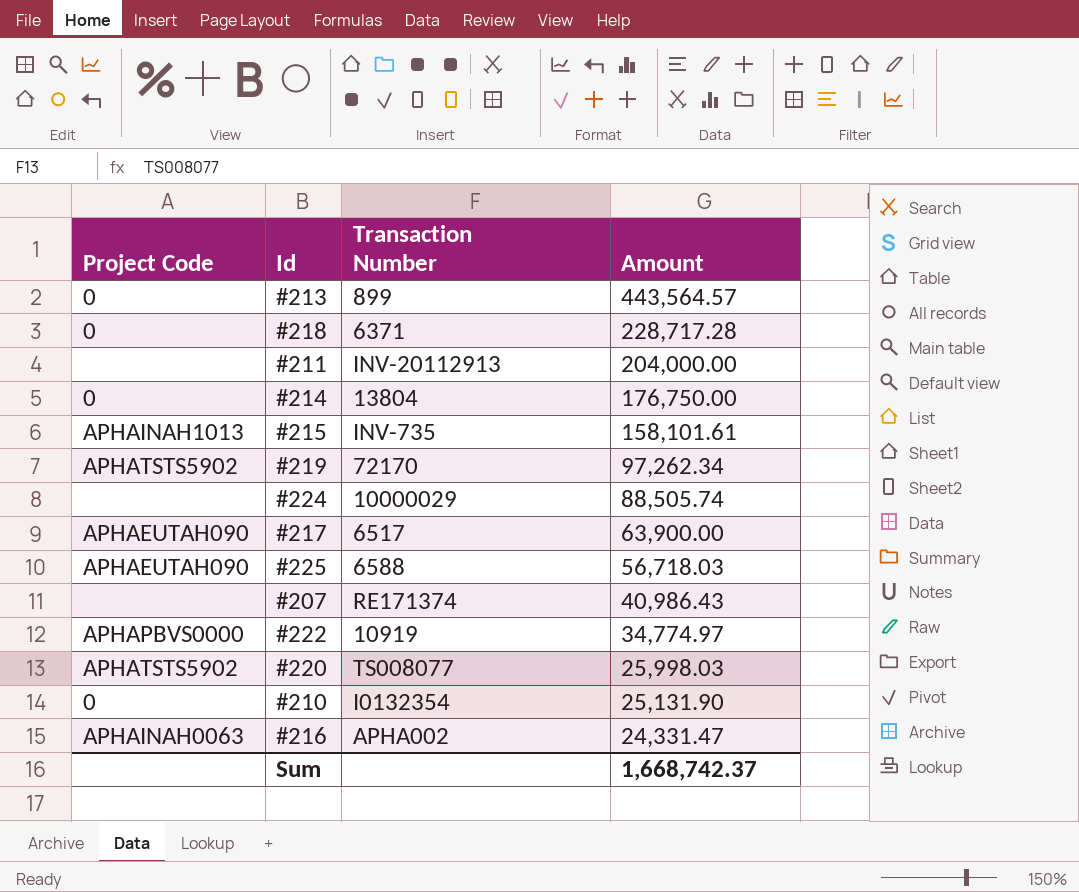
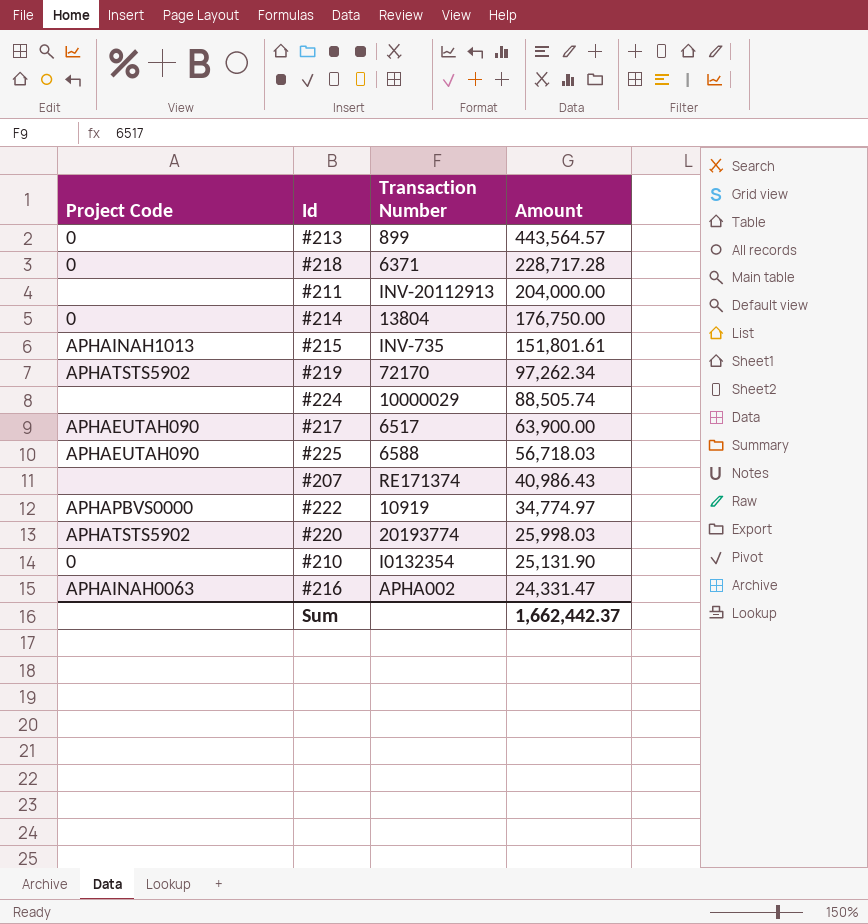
#215 | Amount: 158,101.61 -> 151,801.61
#220 | Transaction Number: TS008077 -> 20193774
Sum | Amount: 1,668,742.37 -> 1,662,442.37

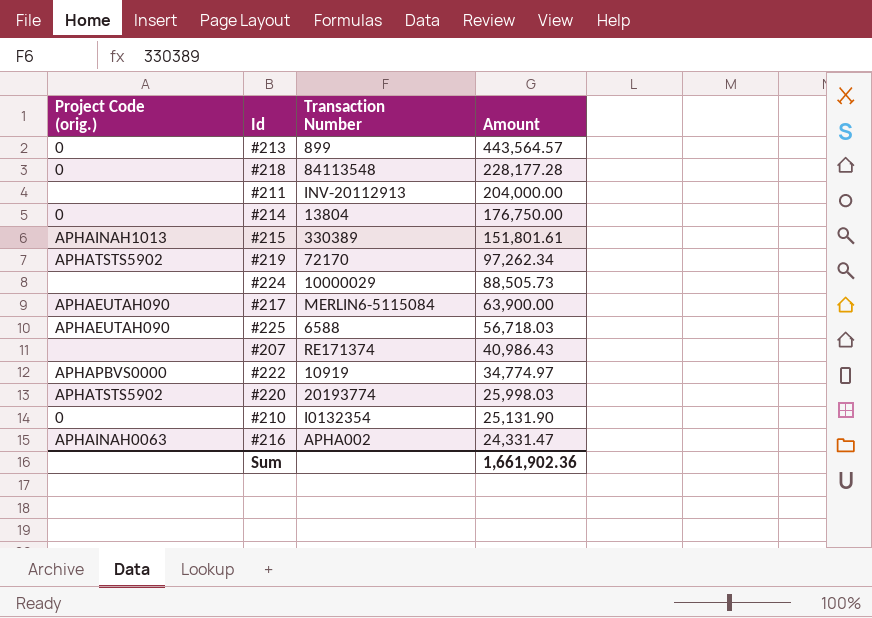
column name: Project Code -> Project Code (orig.)
#218 | Transaction Number: 6371 -> 84113548
#218 | Amount: 228,717.28 -> 228,177.28
#215 | Transaction Number: INV-735 -> 330389
#224 | Amount: 88,505.74 -> 88,505.73
#217 | Transaction Number: 6517 -> MERLIN6-5115084
Sum | Amount: 1,662,442.37 -> 1,661,902.36

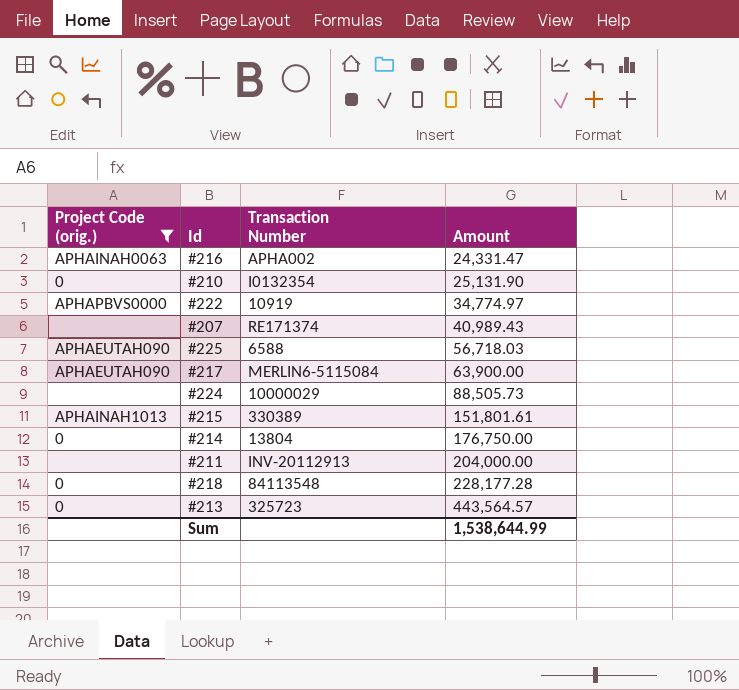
filter: none -> Project Code (orig.) != APHATSTS5902
row order: Amount descending -> Amount ascending
#207 | Amount: 40,986.43 -> 40,989.43
#213 | Transaction Number: 899 -> 325723
Sum | Amount: 1,661,902.36 -> 1,538,644.99

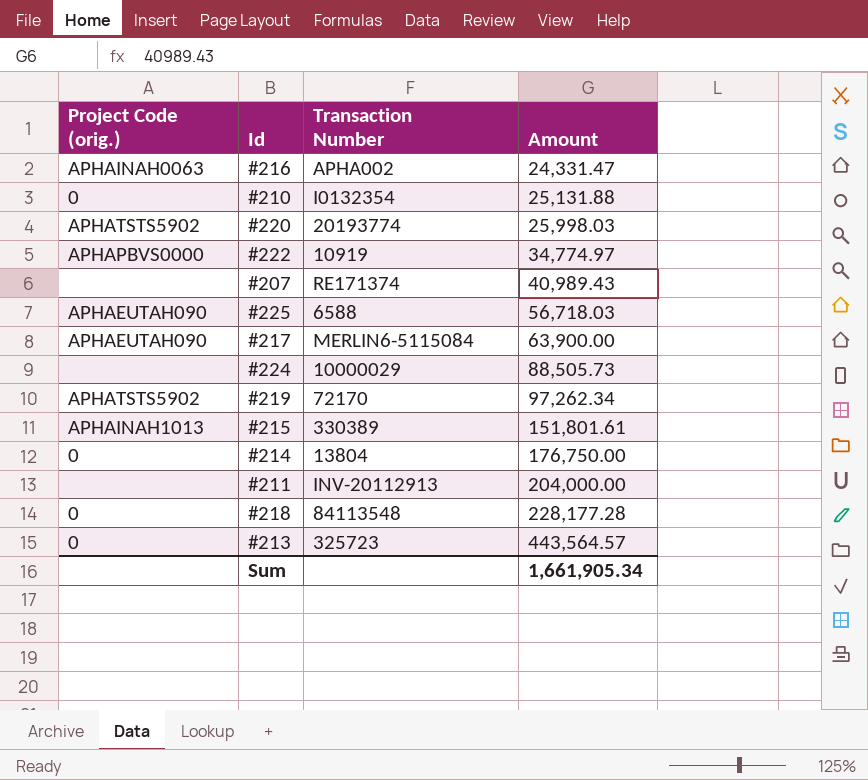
filter: Project Code (orig.) != APHATSTS5902 -> none
#210 | Amount: 25,131.90 -> 25,131.88
Sum | Amount: 1,538,644.99 -> 1,661,905.34

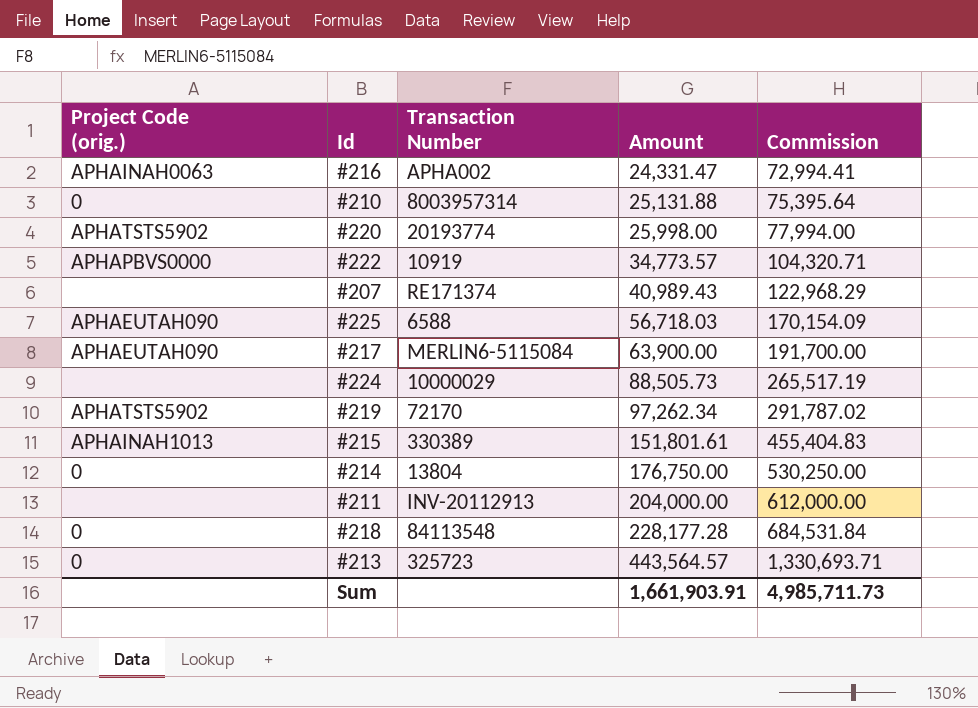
column Commission | formula: none -> [Amount] * 3
#210 | Transaction Number: I0132354 -> 8003957314
#220 | Amount: 25,998.03 -> 25,998.00
#222 | Amount: 34,774.97 -> 34,773.57
Sum | Amount: 1,661,905.34 -> 1,661,903.91

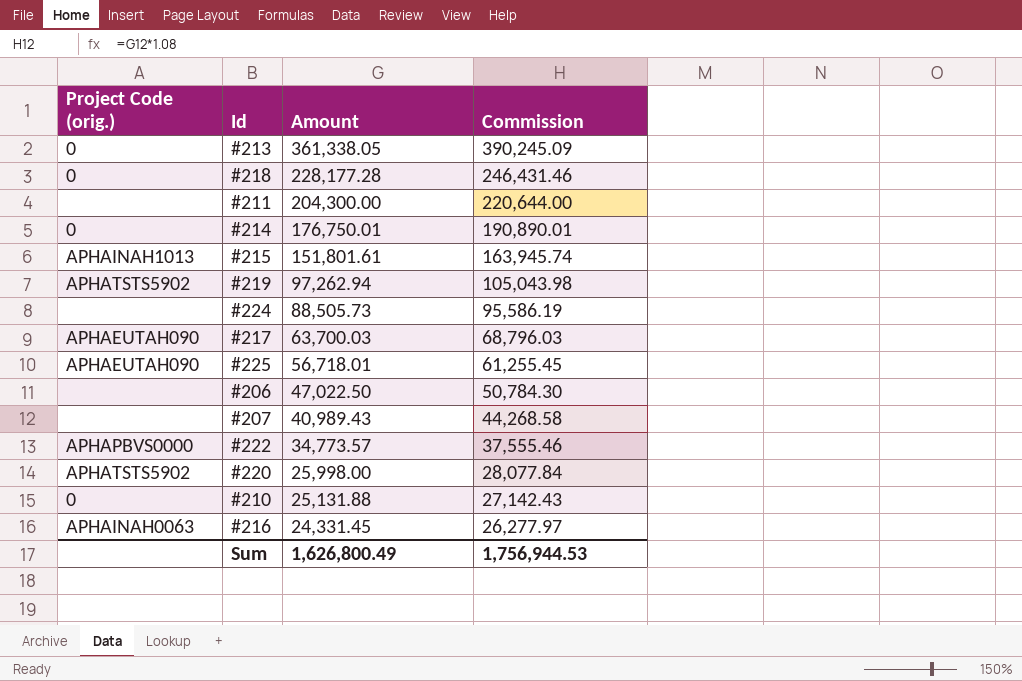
row order: Amount ascending -> Amount descending
column Transaction Number | position: 3 -> none
column Commission | formula: [Amount] * 3 -> [Amount] * 1.08
#213 | Amount: 443,564.57 -> 361,338.05
#211 | Amount: 204,000.00 -> 204,300.00
#214 | Amount: 176,750.00 -> 176,750.01
#219 | Amount: 97,262.34 -> 97,262.94
#217 | Amount: 63,900.00 -> 63,700.03
#225 | Amount: 56,718.03 -> 56,718.01
row #206: none -> none | 47,022.50 | 50,784.30
#216 | Amount: 24,331.47 -> 24,331.45
Sum | Amount: 1,661,903.91 -> 1,626,800.49
Sum | Commission: 4,985,711.73 -> 1,756,944.53

